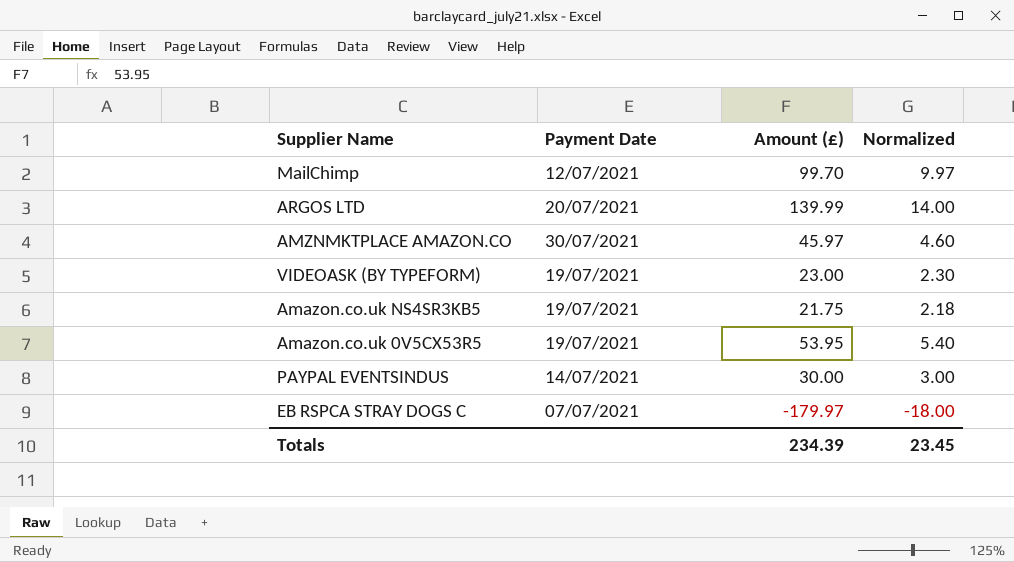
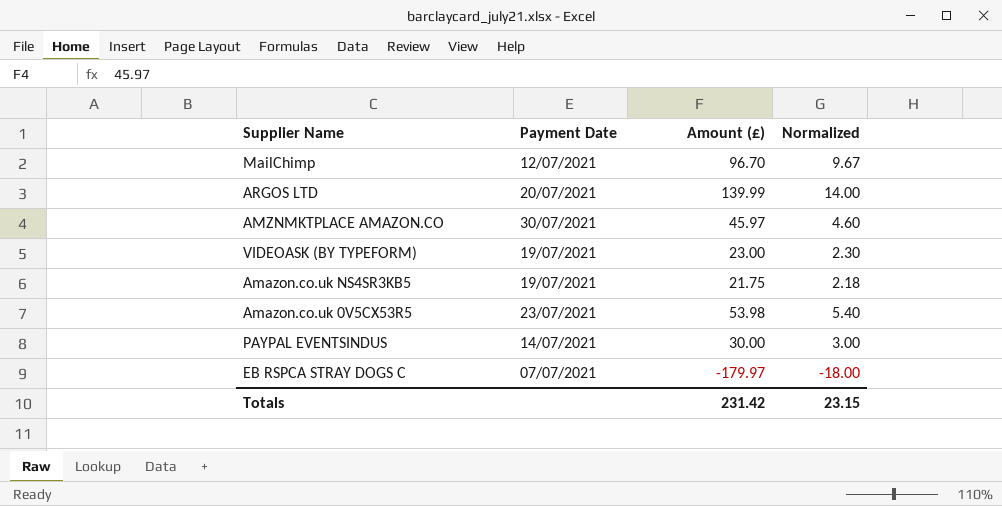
MailChimp | Amount (£): 99.70 -> 96.70
MailChimp | Normalized: 9.97 -> 9.67
Amazon.co.uk 0V5CX53R5 | Payment Date: 19/07/2021 -> 23/07/2021
Amazon.co.uk 0V5CX53R5 | Amount (£): 53.95 -> 53.98
Totals | Amount (£): 234.39 -> 231.42
Totals | Normalized: 23.45 -> 23.15

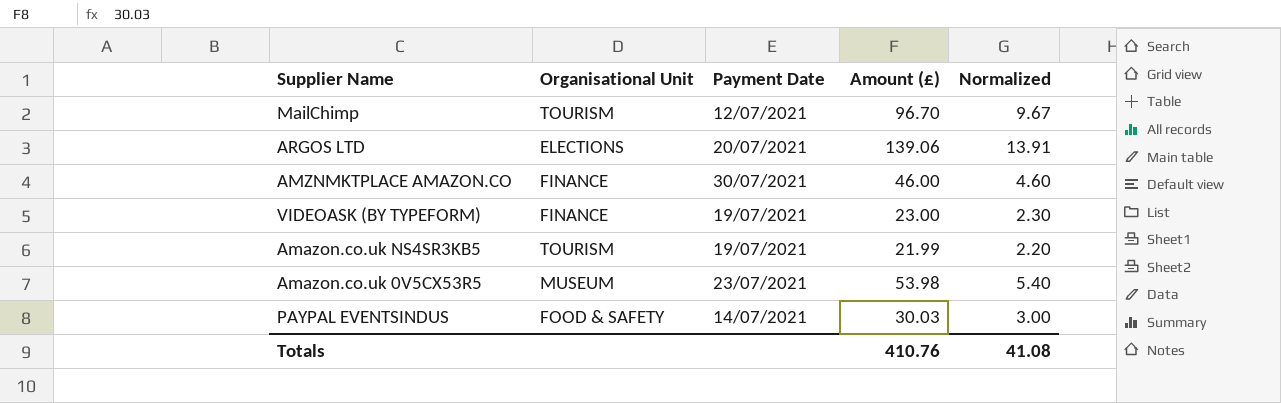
column Organisational Unit | position: none -> 2
row EB RSPCA STRAY DOGS C: 07/07/2021 | -179.97 | -18.00 -> none
ARGOS LTD | Amount (£): 139.99 -> 139.06
ARGOS LTD | Normalized: 14.00 -> 13.91
AMZNMKTPLACE AMAZON.CO | Amount (£): 45.97 -> 46.00
Amazon.co.uk NS4SR3KB5 | Amount (£): 21.75 -> 21.99
Amazon.co.uk NS4SR3KB5 | Normalized: 2.18 -> 2.20
PAYPAL EVENTSINDUS | Amount (£): 30.00 -> 30.03
Totals | Amount (£): 231.42 -> 410.76
Totals | Normalized: 23.15 -> 41.08

